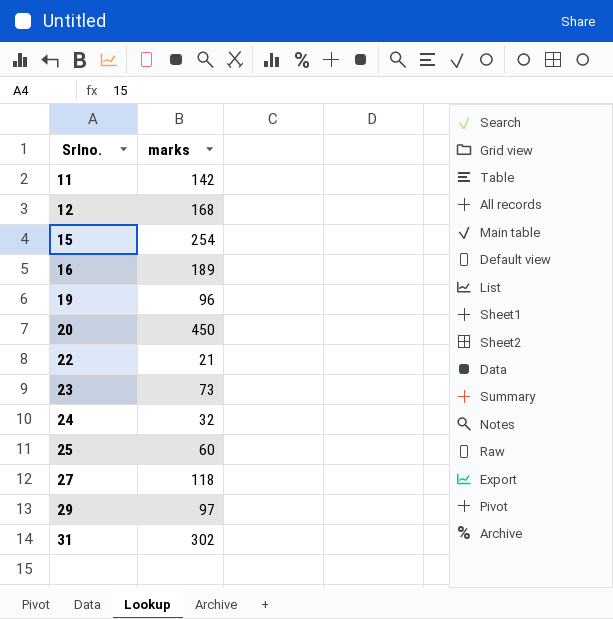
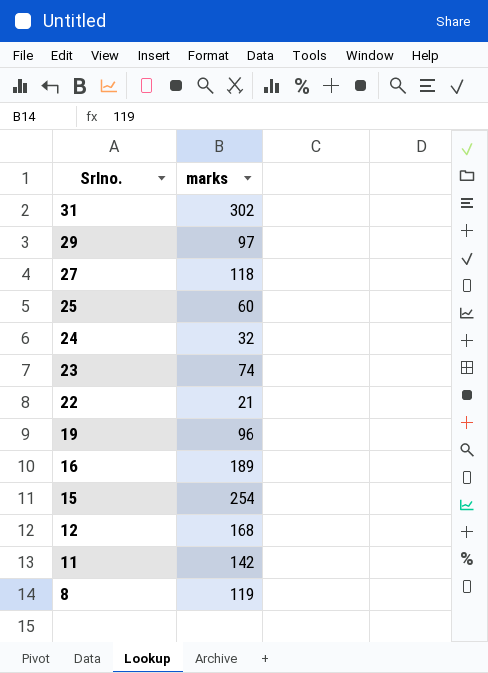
row order: Srlno. ascending -> Srlno. descending
row 20: 450 -> none
23 | marks: 73 -> 74
row 8: none -> 119

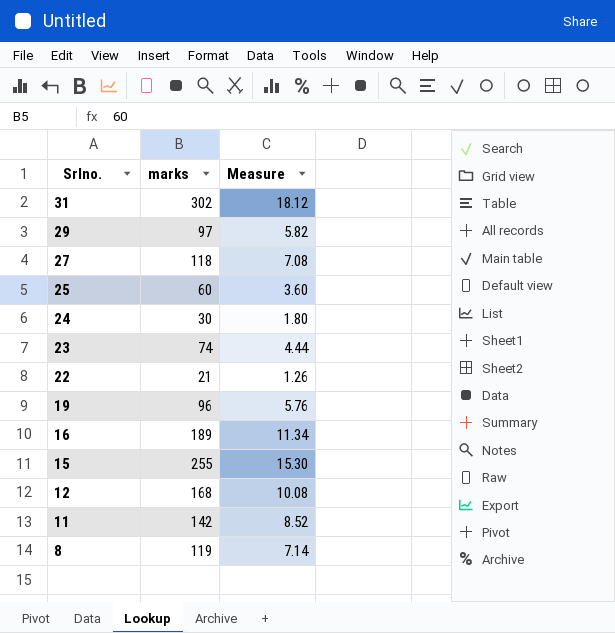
column Measure | formula: none -> [marks] * 0.06
24 | marks: 32 -> 30
15 | marks: 254 -> 255

